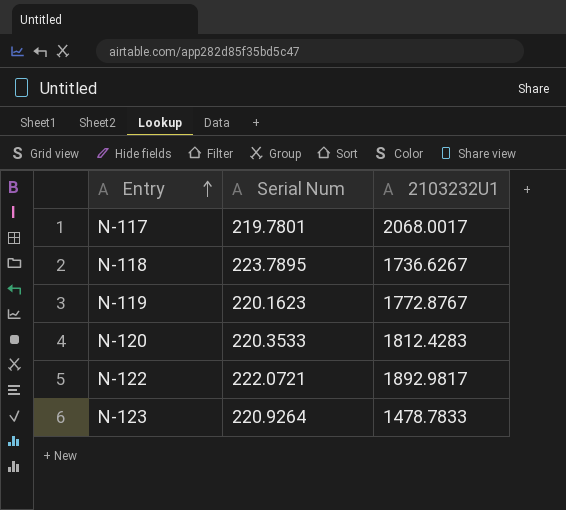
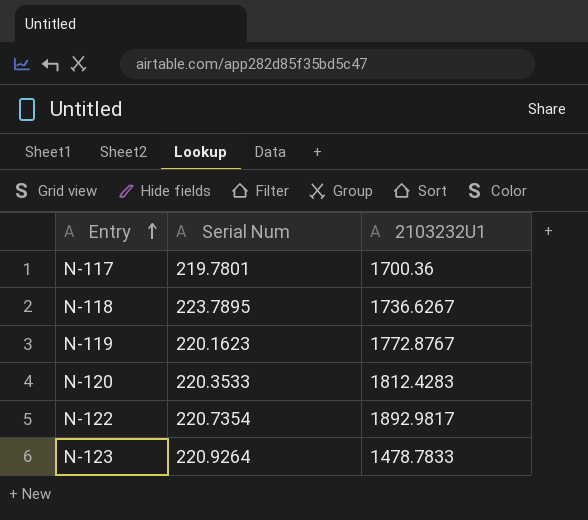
N-117 | 2103232U1: 2068.0017 -> 1700.36
N-122 | Serial Num: 222.0721 -> 220.7354

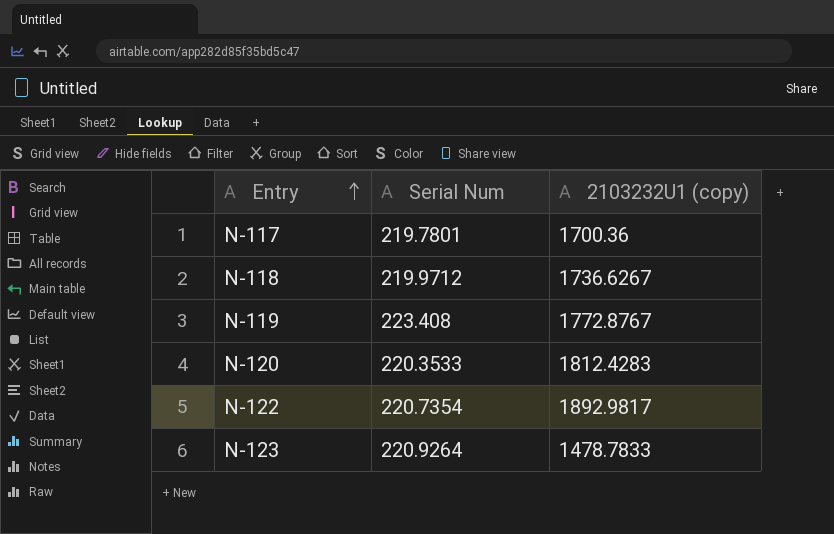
column name: 2103232U1 -> 2103232U1 (copy)
N-118 | Serial Num: 223.7895 -> 219.9712
N-119 | Serial Num: 220.1623 -> 223.408

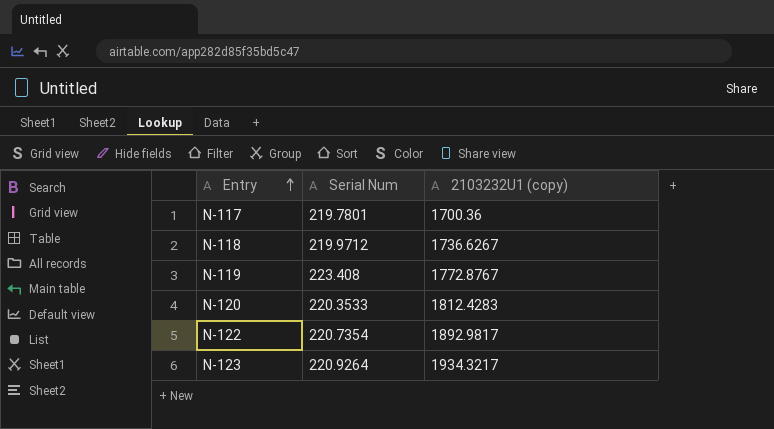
N-123 | 2103232U1 (copy): 1478.7833 -> 1934.3217

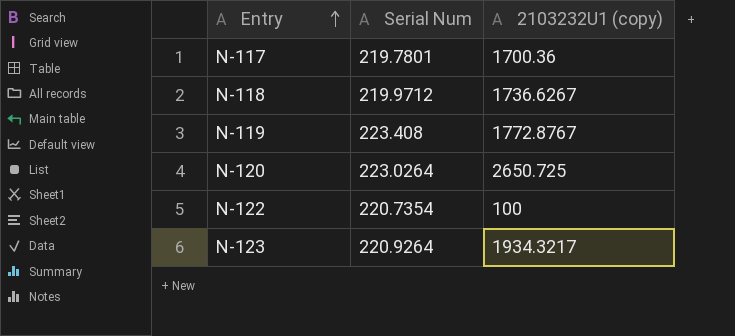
N-120 | Serial Num: 220.3533 -> 223.0264
N-120 | 2103232U1 (copy): 1812.4283 -> 2650.725
N-122 | 2103232U1 (copy): 1892.9817 -> 100

